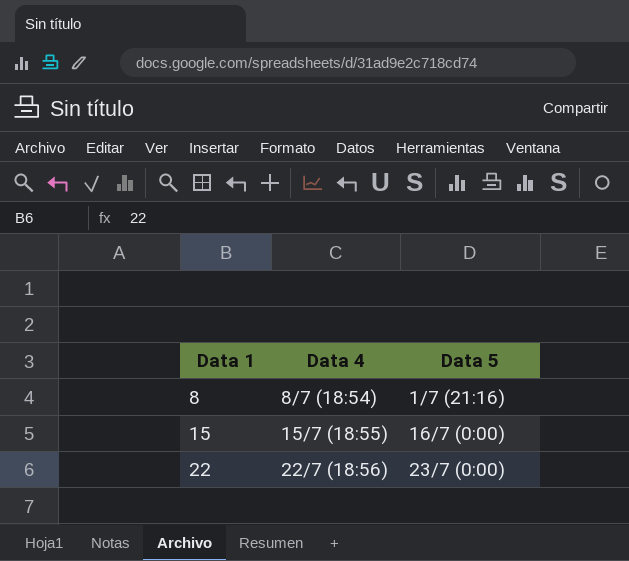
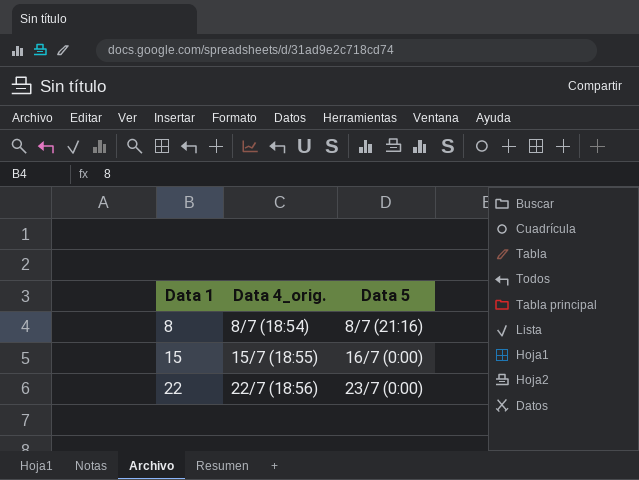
column name: Data 4 -> Data 4_orig.
8 | Data 5: 1/7 (21:16) -> 8/7 (21:16)

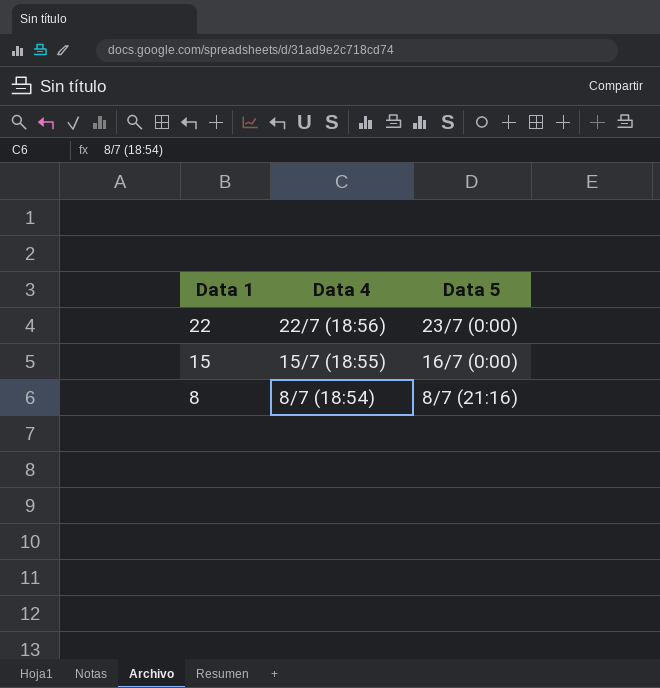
row order: Data 1 ascending -> Data 1 descending
column name: Data 4_orig. -> Data 4

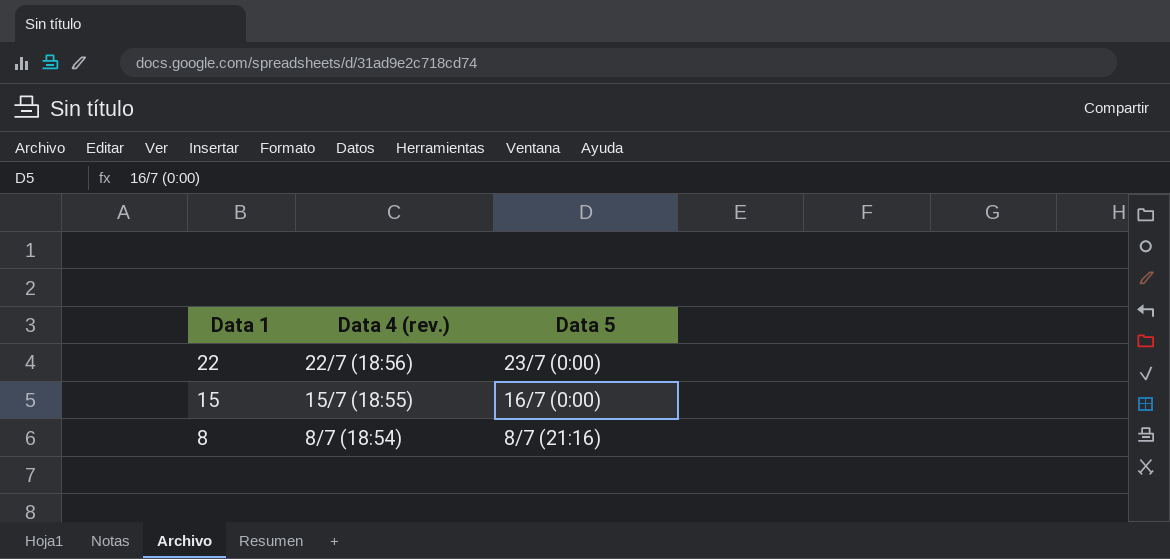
column name: Data 4 -> Data 4 (rev.)

